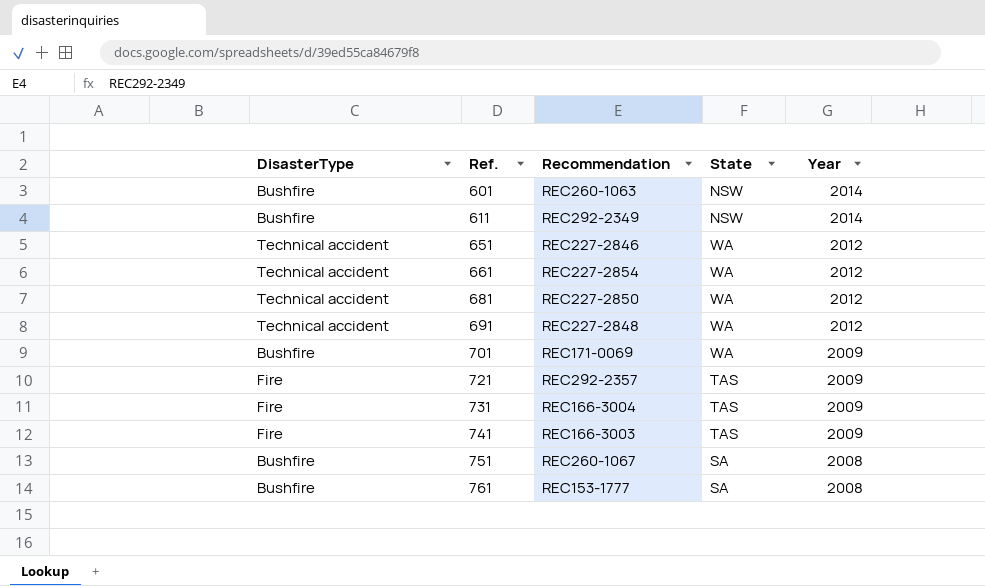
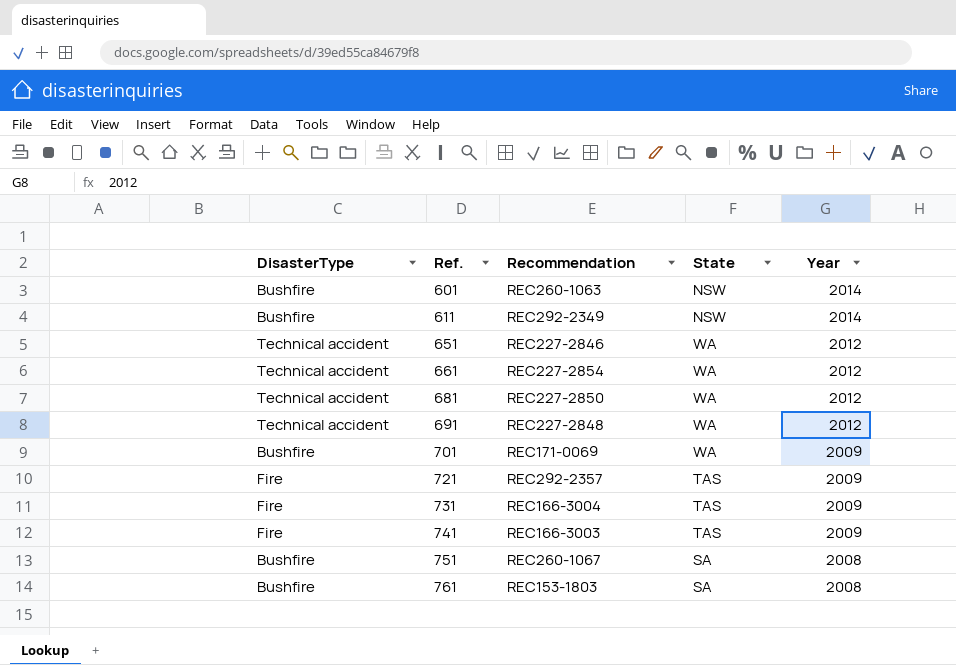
761 | Recommendation: REC153-1777 -> REC153-1803

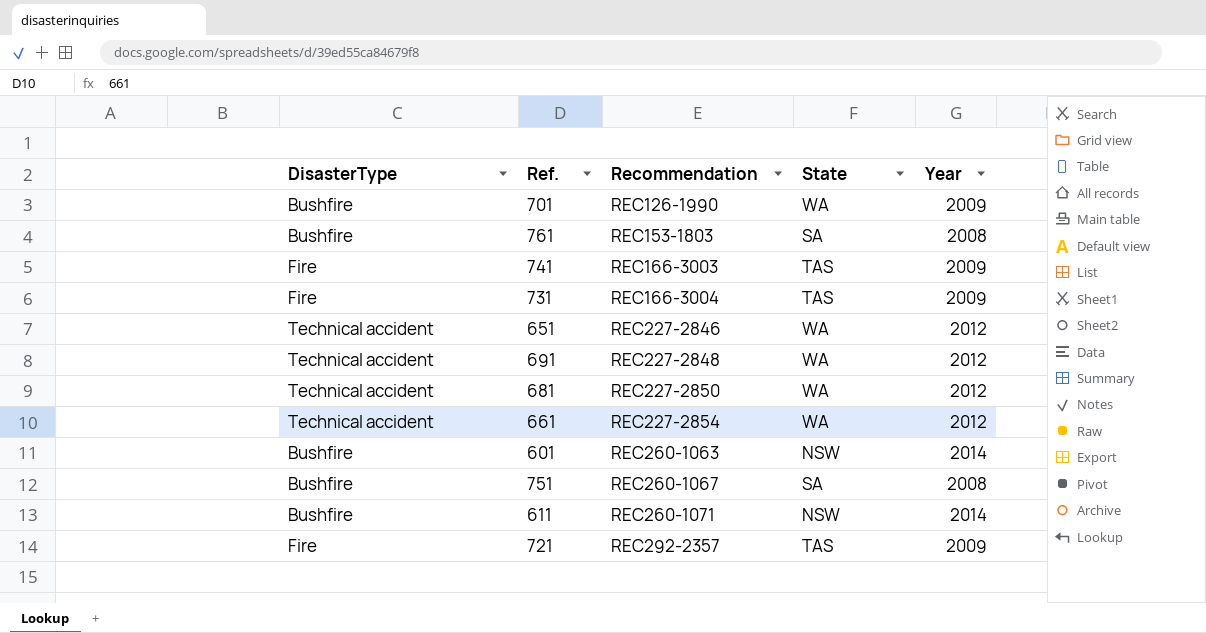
row order: Ref. ascending -> Recommendation ascending
701 | Recommendation: REC171-0069 -> REC126-1990
611 | Recommendation: REC292-2349 -> REC260-1071

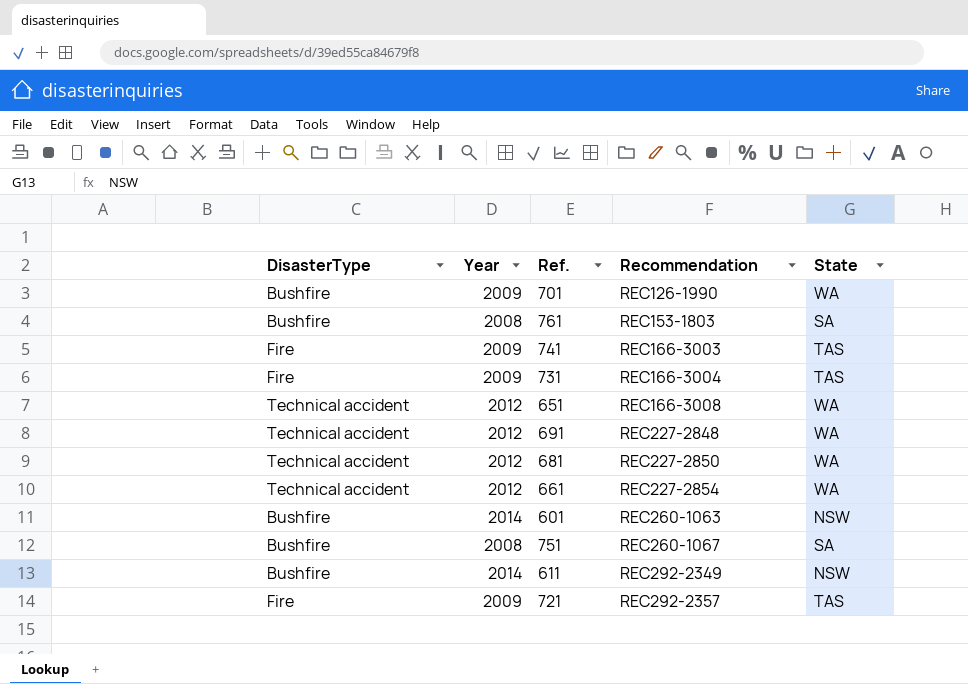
column Year | position: 5 -> 2
651 | Recommendation: REC227-2846 -> REC166-3008
611 | Recommendation: REC260-1071 -> REC292-2349

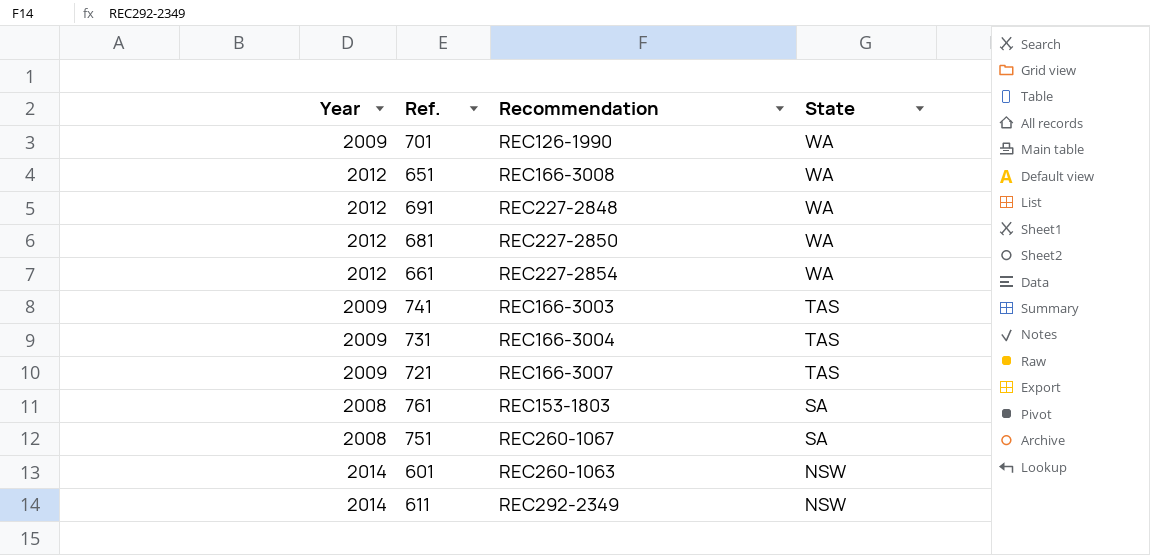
row order: Recommendation ascending -> State descending
column DisasterType | position: 1 -> none
721 | Recommendation: REC292-2357 -> REC166-3007

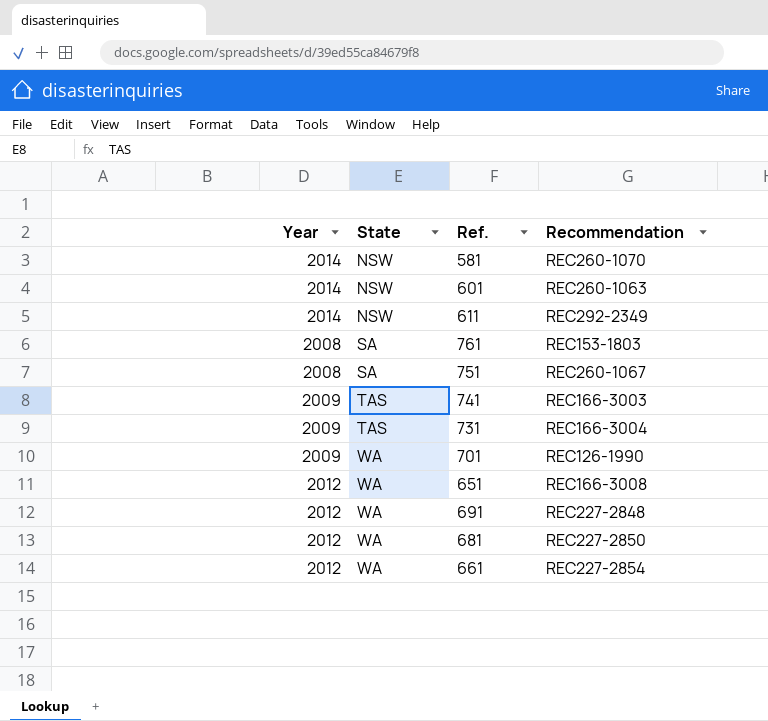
row order: State descending -> State ascending
column State | position: 4 -> 2
row 721: 2009 | REC166-3007 | TAS -> none
row 581: none -> 2014 | NSW | REC260-1070

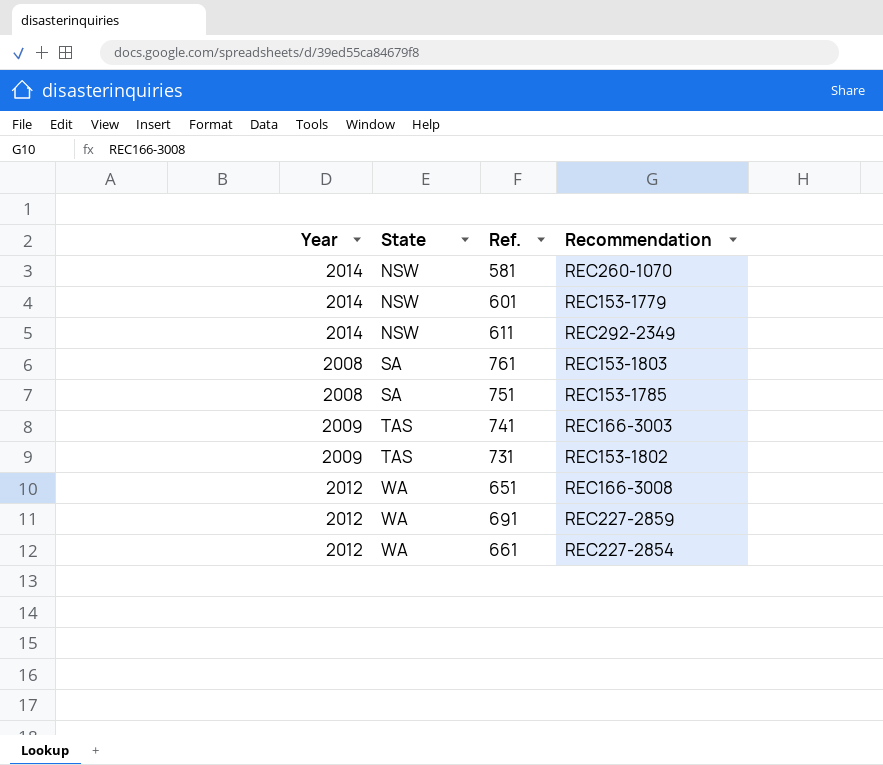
row 701: 2009 | WA | REC126-1990 -> none
row 681: 2012 | WA | REC227-2850 -> none
601 | Recommendation: REC260-1063 -> REC153-1779
751 | Recommendation: REC260-1067 -> REC153-1785
731 | Recommendation: REC166-3004 -> REC153-1802
691 | Recommendation: REC227-2848 -> REC227-2859

